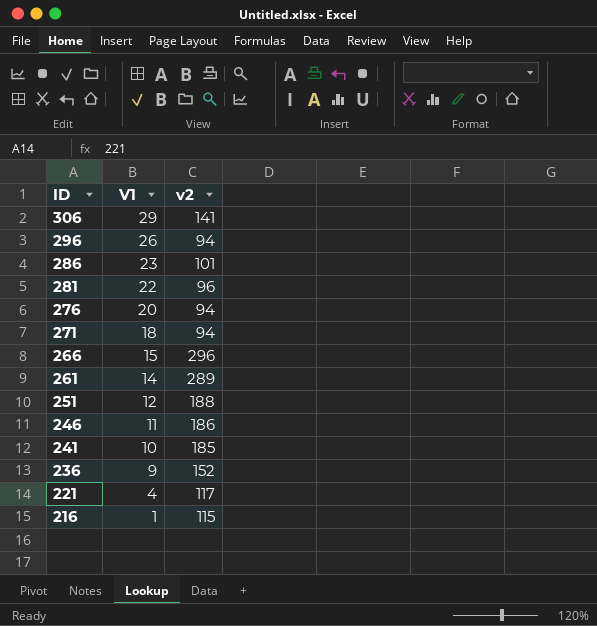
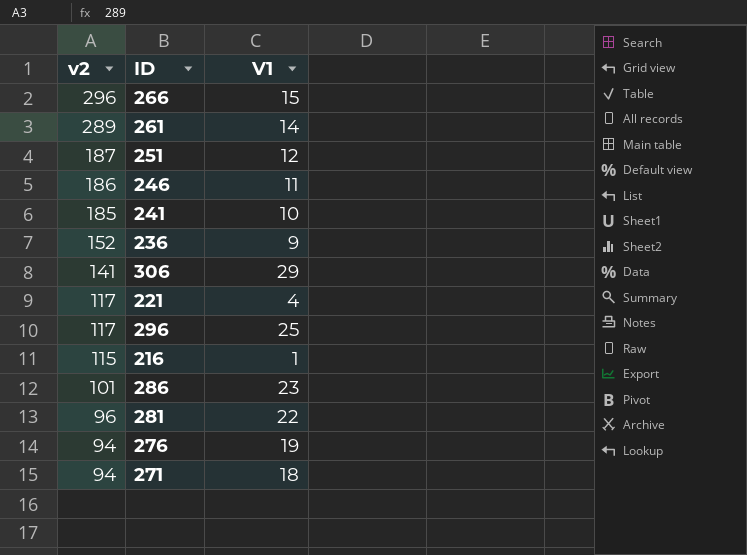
row order: ID descending -> v2 descending
column v2 | position: 3 -> 1
251 | v2: 188 -> 187
296 | v2: 94 -> 117
296 | V1: 26 -> 25
276 | V1: 20 -> 19

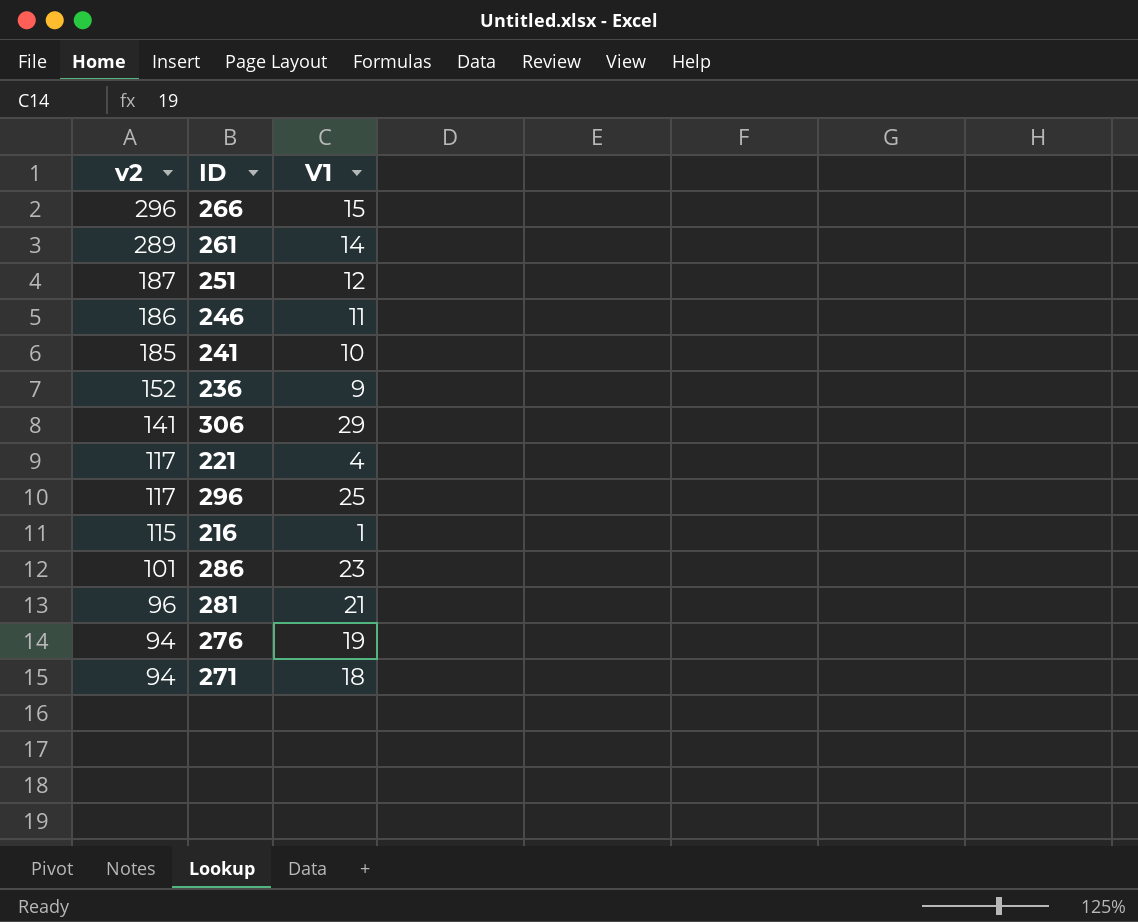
281 | V1: 22 -> 21

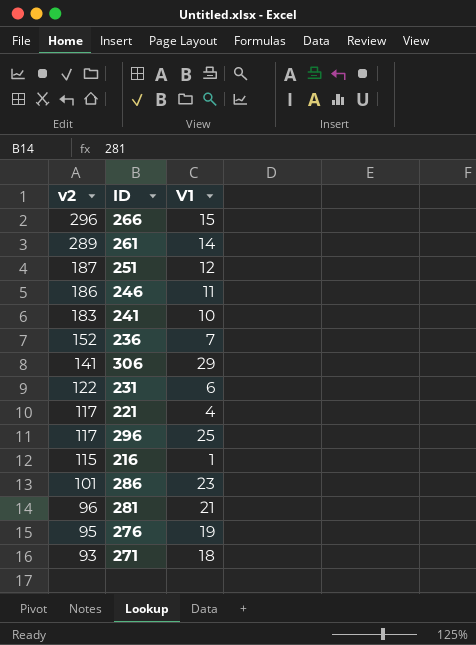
241 | v2: 185 -> 183
236 | V1: 9 -> 7
row 231: none -> 122 | 6
276 | v2: 94 -> 95
271 | v2: 94 -> 93

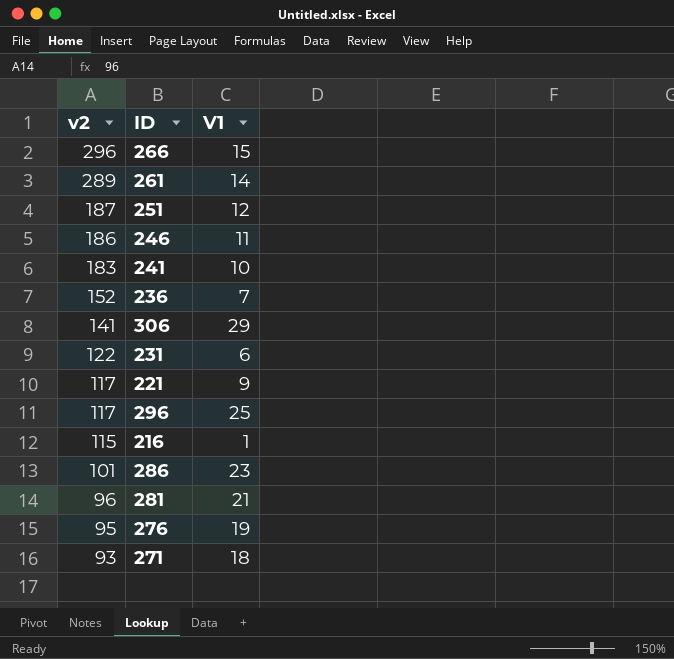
221 | V1: 4 -> 9

